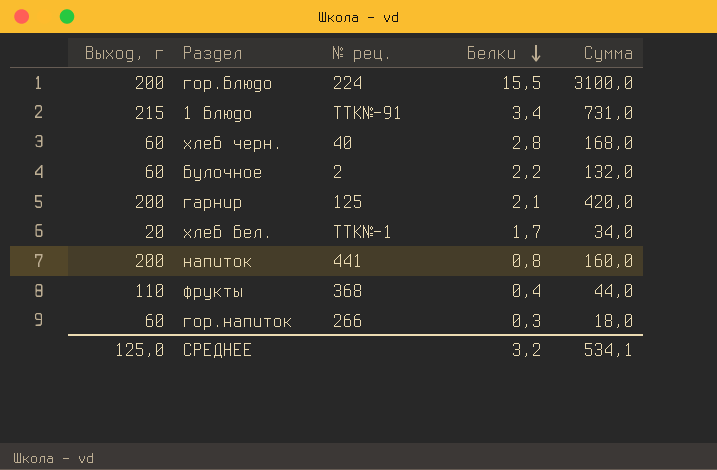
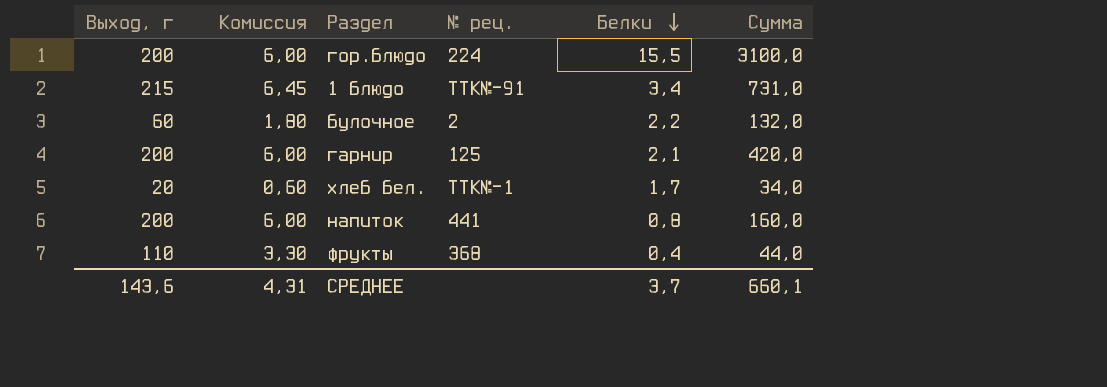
column Комиссия | formula: none -> [Выход, г] * 0,03
row хлеб черн.: 60 | 40 | 2,8 | 168,0 -> none
row гор.напиток: 60 | 266 | 0,3 | 18,0 -> none
СРЕДНЕЕ | Выход, г: 125,0 -> 143,6
СРЕДНЕЕ | Белки: 3,2 -> 3,7
СРЕДНЕЕ | Сумма: 534,1 -> 660,1

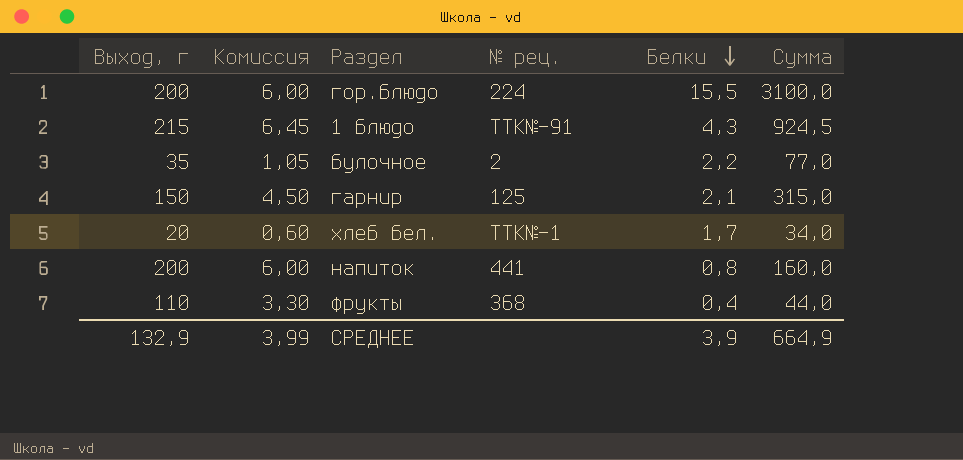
1 блюдо | Белки: 3,4 -> 4,3
1 блюдо | Сумма: 731,0 -> 924,5
булочное | Выход, г: 60 -> 35
булочное | Комиссия: 1,80 -> 1,05
булочное | Сумма: 132,0 -> 77,0
гарнир | Выход, г: 200 -> 150
гарнир | Комиссия: 6,00 -> 4,50
гарнир | Сумма: 420,0 -> 315,0
СРЕДНЕЕ | Выход, г: 143,6 -> 132,9
СРЕДНЕЕ | Комиссия: 4,31 -> 3,99
СРЕДНЕЕ | Белки: 3,7 -> 3,9
СРЕДНЕЕ | Сумма: 660,1 -> 664,9

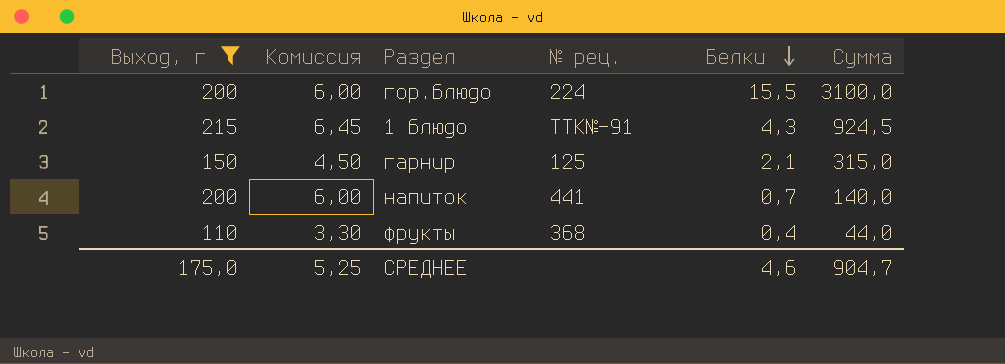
filter: none -> Выход, г >= 110
напиток | Белки: 0,8 -> 0,7
напиток | Сумма: 160,0 -> 140,0
СРЕДНЕЕ | Выход, г: 132,9 -> 175,0
СРЕДНЕЕ | Комиссия: 3,99 -> 5,25
СРЕДНЕЕ | Белки: 3,9 -> 4,6
СРЕДНЕЕ | Сумма: 664,9 -> 904,7

